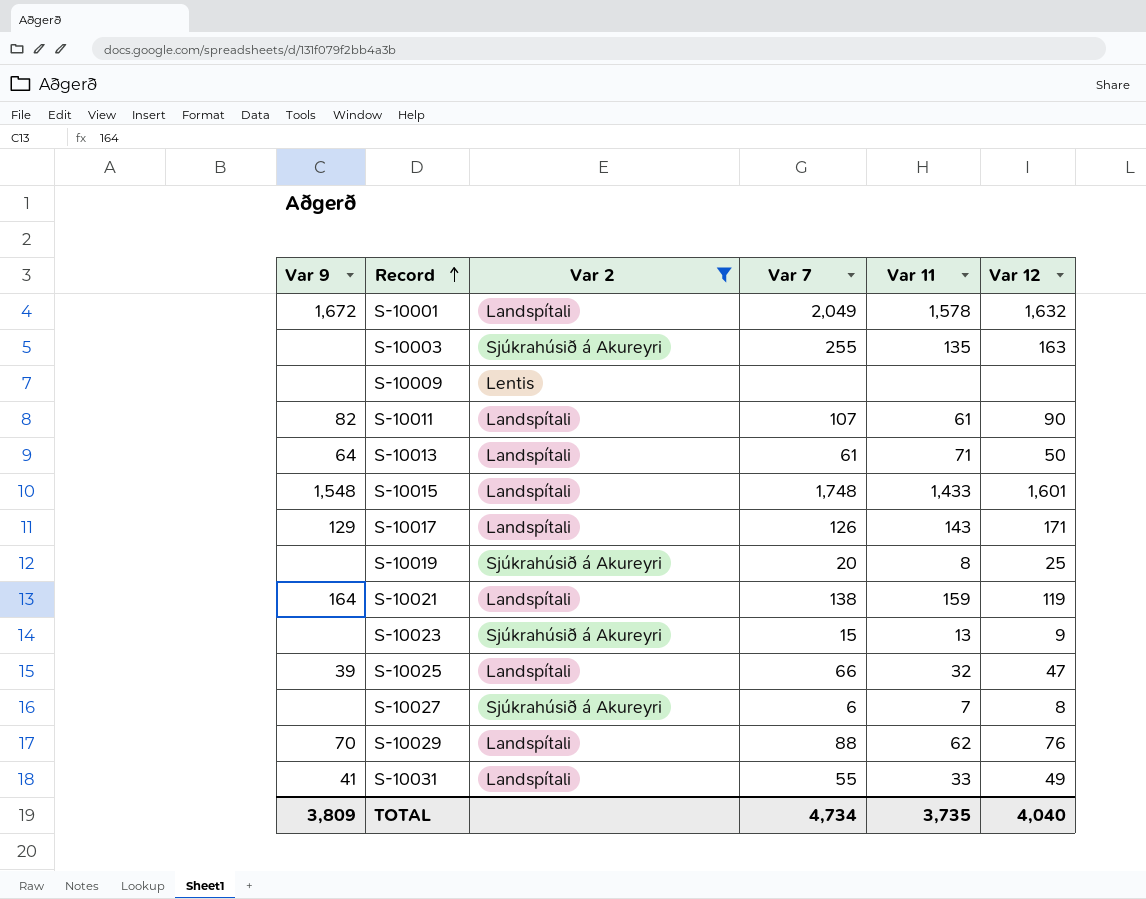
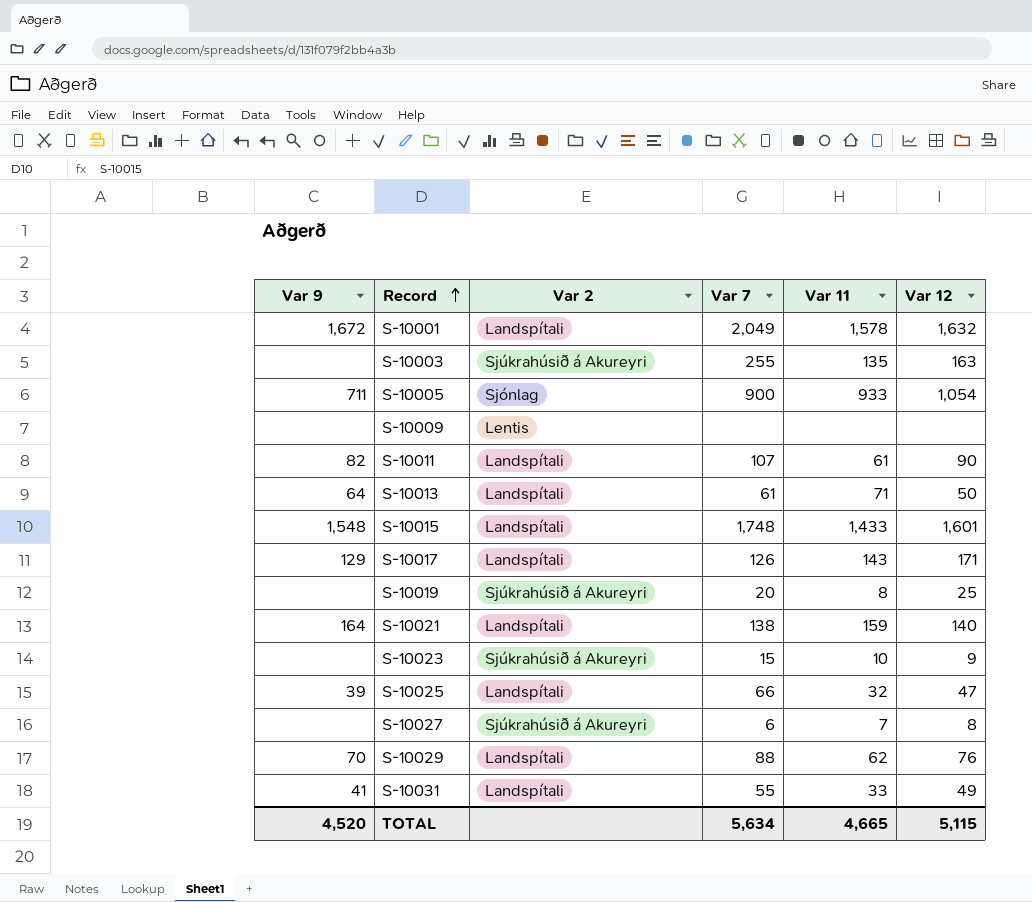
filter: Var 2 != Sjónlag -> none
S-10021 | Var 12: 119 -> 140
S-10023 | Var 11: 13 -> 10
TOTAL | Var 9: 3,809 -> 4,520
TOTAL | Var 7: 4,734 -> 5,634
TOTAL | Var 11: 3,735 -> 4,665
TOTAL | Var 12: 4,040 -> 5,115

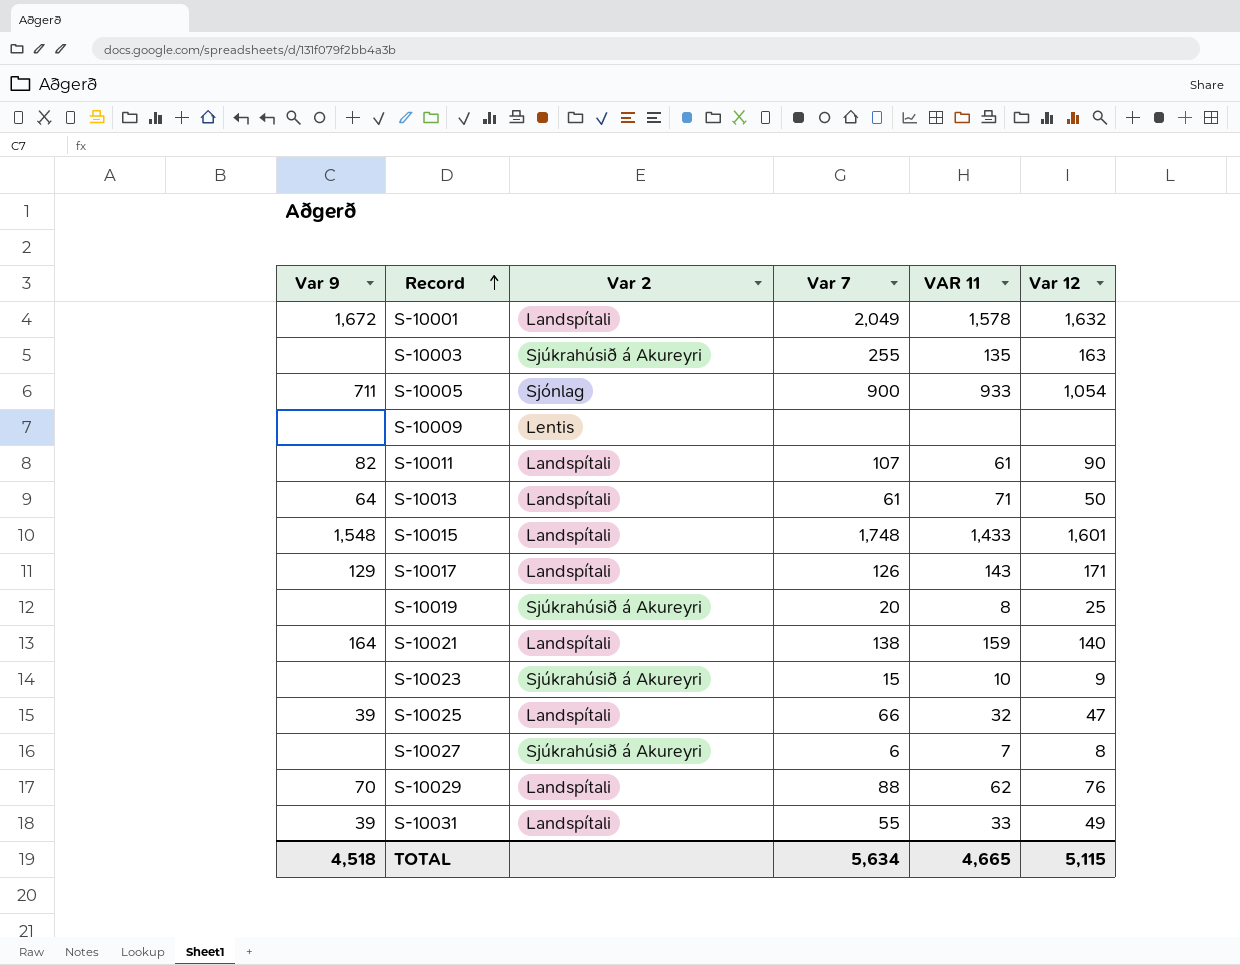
column name: Var 11 -> VAR 11
S-10031 | Var 9: 41 -> 39
TOTAL | Var 9: 4,520 -> 4,518

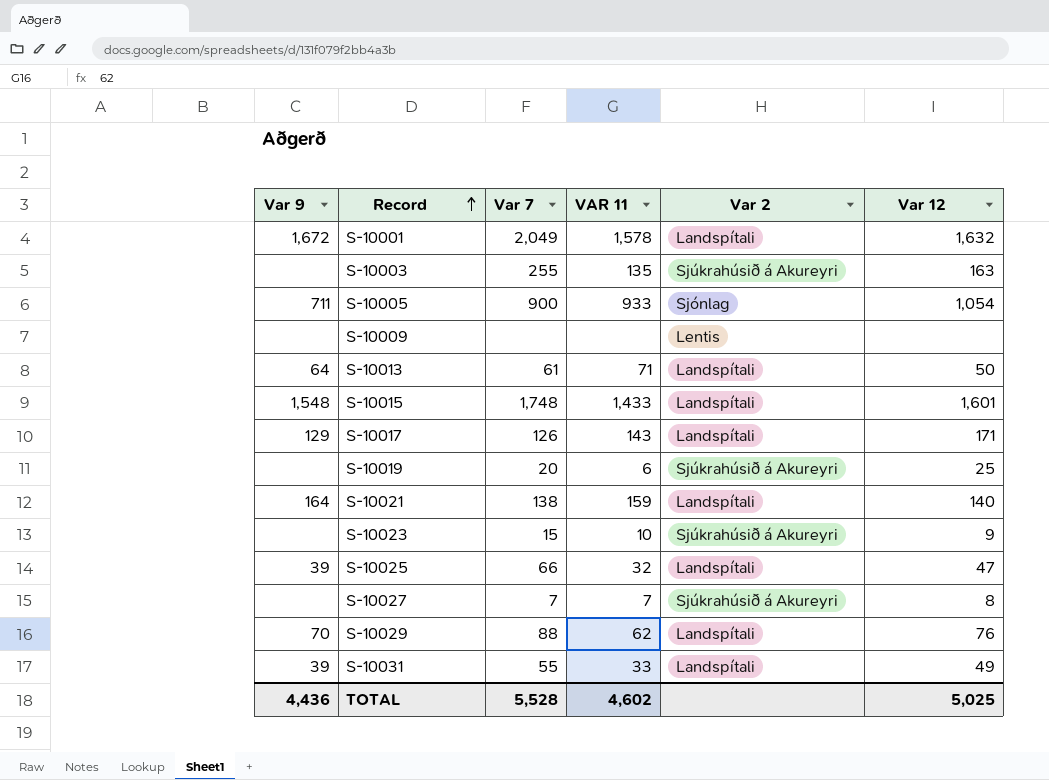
column Var 2 | position: 3 -> 5
row S-10011: 82 | Landspítali | 107 | 61 | 90 -> none
S-10019 | VAR 11: 8 -> 6
S-10027 | Var 7: 6 -> 7
TOTAL | Var 9: 4,518 -> 4,436
TOTAL | Var 7: 5,634 -> 5,528
TOTAL | VAR 11: 4,665 -> 4,602
TOTAL | Var 12: 5,115 -> 5,025

